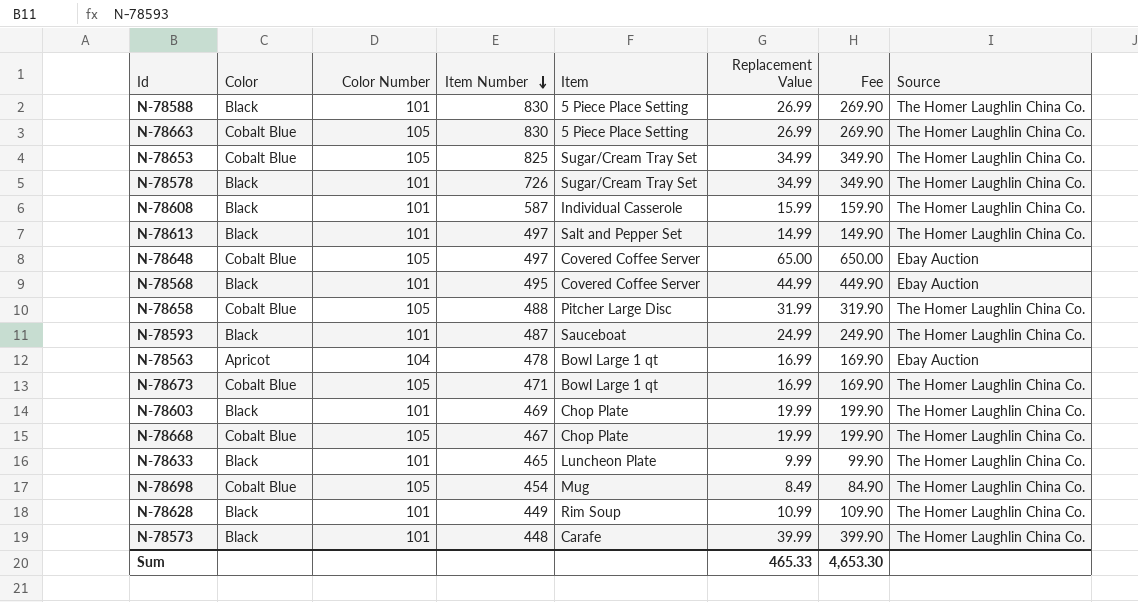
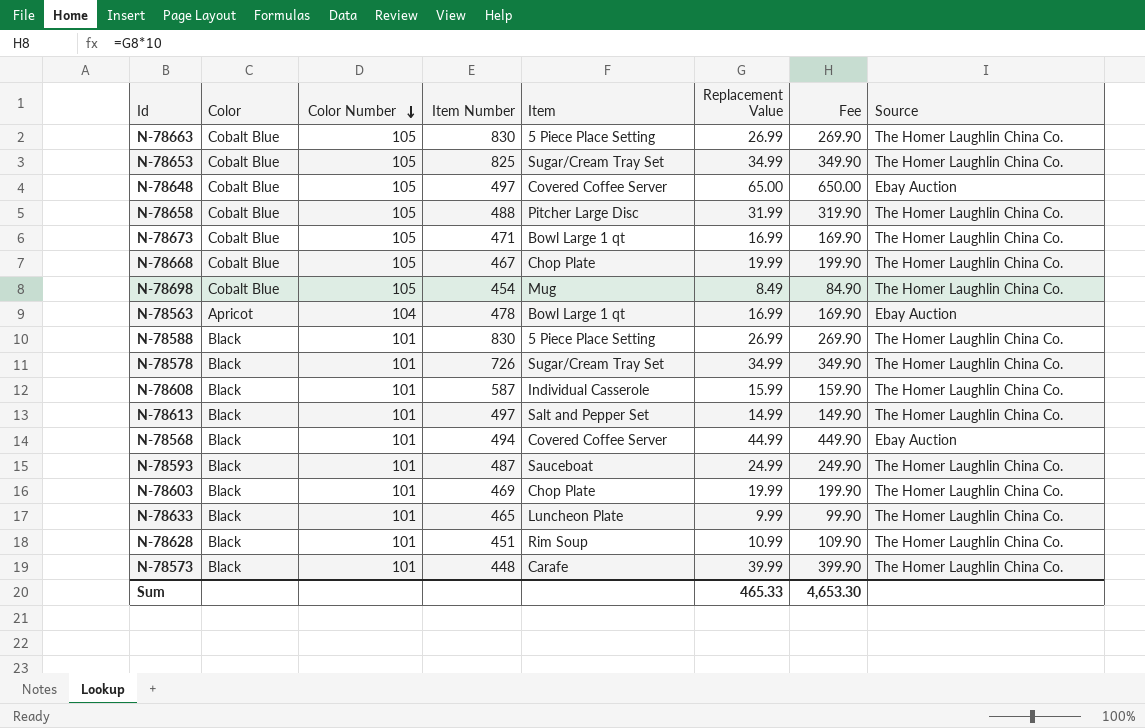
row order: Item Number descending -> Color Number descending
N-78568 | Item Number: 495 -> 494
N-78628 | Item Number: 449 -> 451

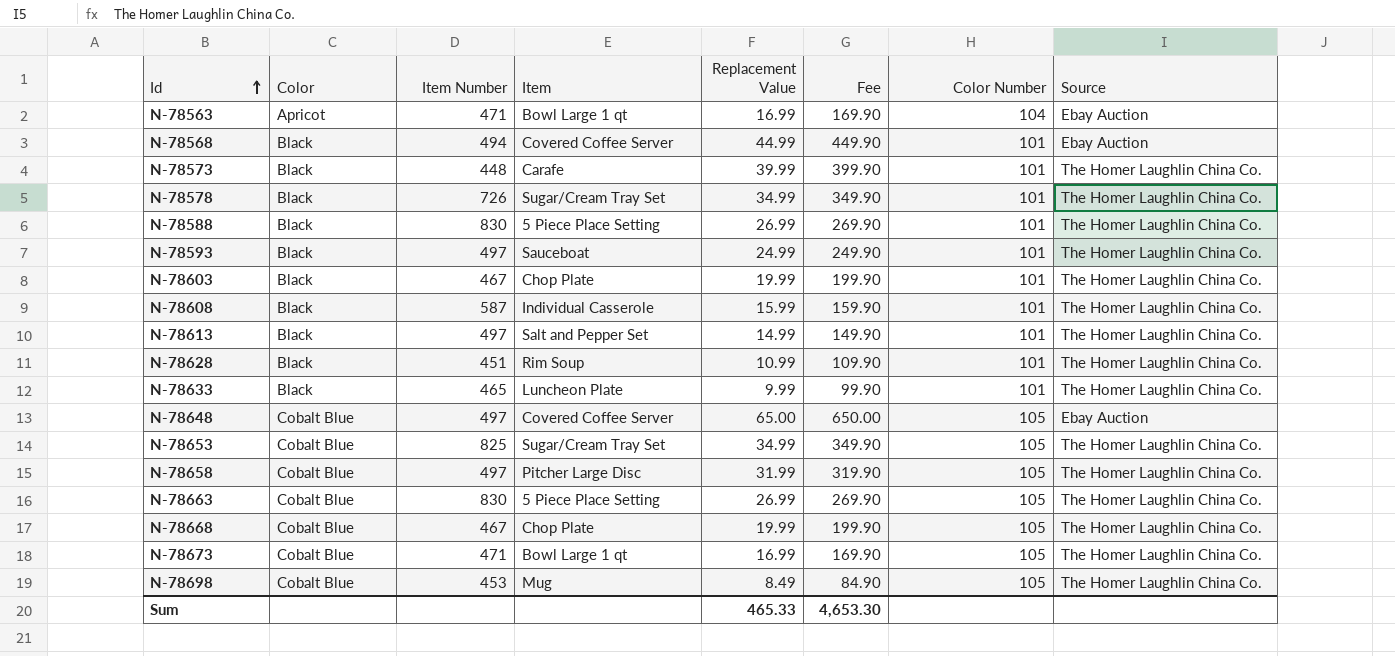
row order: Color Number descending -> Id ascending
column Color Number | position: 3 -> 7
N-78563 | Item Number: 478 -> 471
N-78593 | Item Number: 487 -> 497
N-78603 | Item Number: 469 -> 467
N-78658 | Item Number: 488 -> 497
N-78698 | Item Number: 454 -> 453

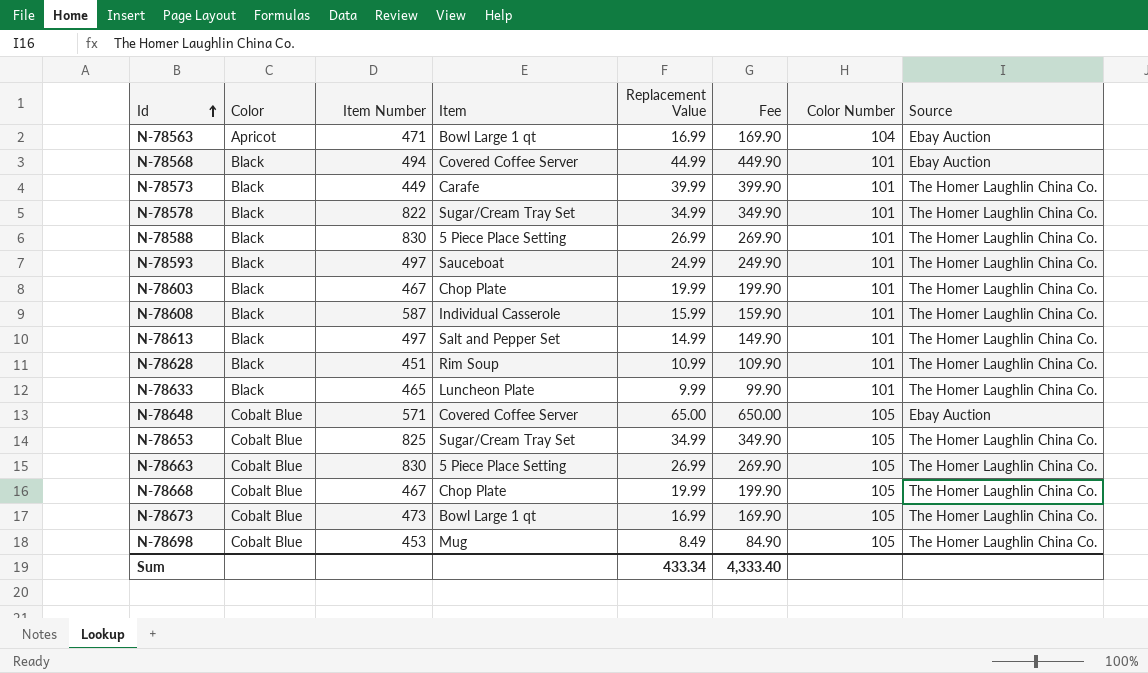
row N-78658: Cobalt Blue | 497 | Pitcher Large Disc | 31.99 | 319.90 | 105 | The Homer Laughlin China Co. -> none
N-78573 | Item Number: 448 -> 449
N-78578 | Item Number: 726 -> 822
N-78648 | Item Number: 497 -> 571
N-78673 | Item Number: 471 -> 473
Sum | Replacement Value: 465.33 -> 433.34
Sum | Fee: 4,653.30 -> 4,333.40

